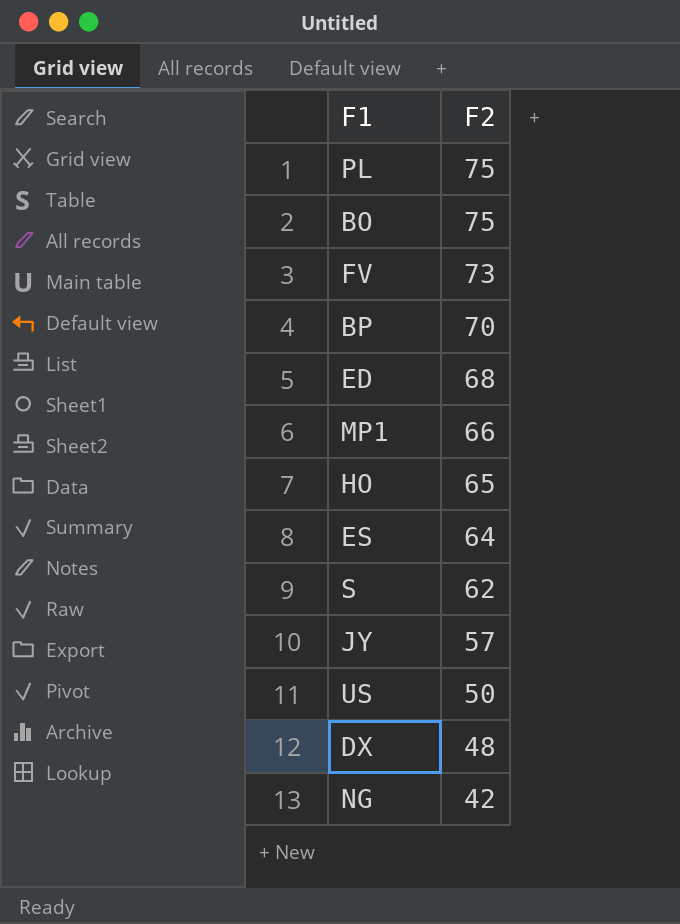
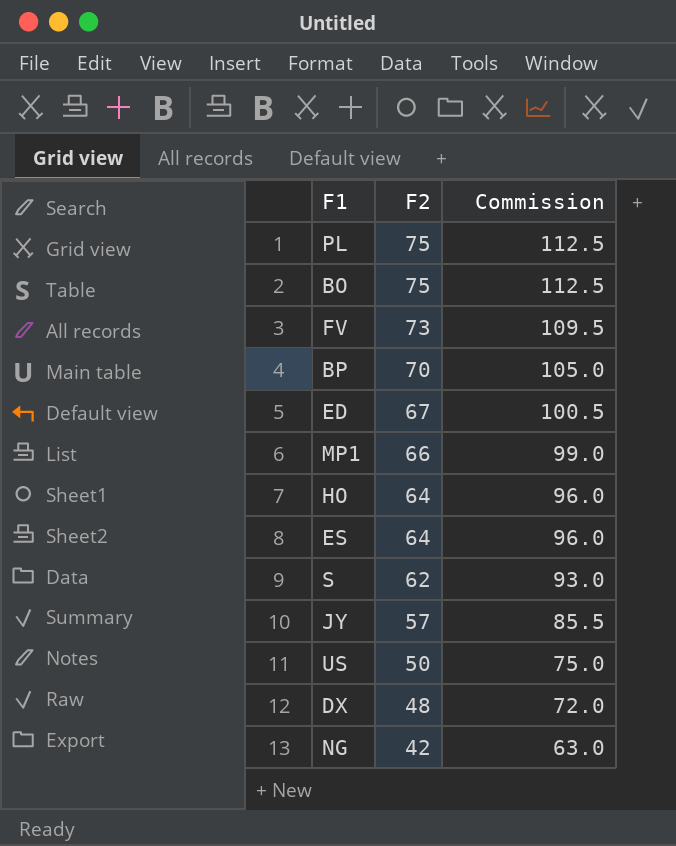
column Commission | formula: none -> [F2] * 1.5
ED | F2: 68 -> 67
HO | F2: 65 -> 64

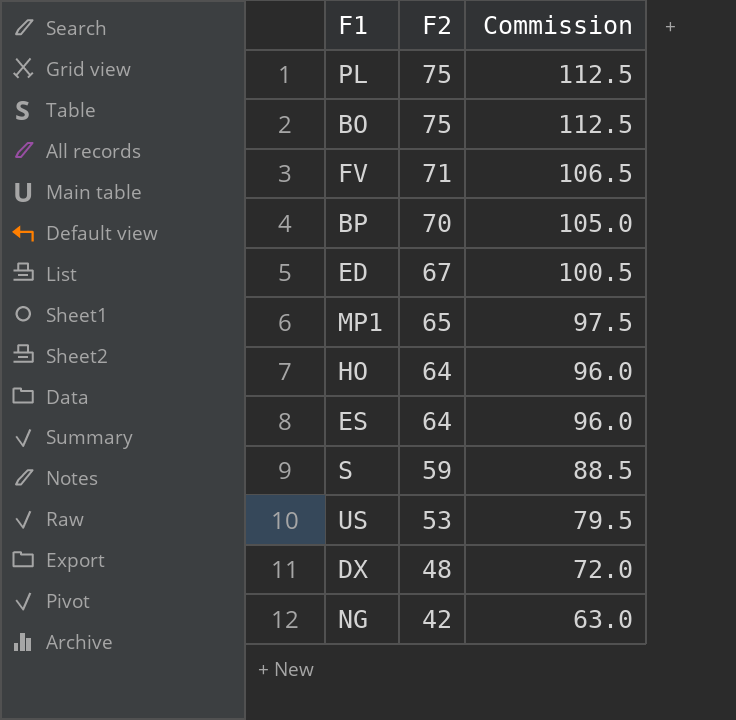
row JY: 57 | 85.5 -> none
FV | F2: 73 -> 71
FV | Commission: 109.5 -> 106.5
MP1 | F2: 66 -> 65
MP1 | Commission: 99.0 -> 97.5
S | F2: 62 -> 59
S | Commission: 93.0 -> 88.5
US | F2: 50 -> 53
US | Commission: 75.0 -> 79.5

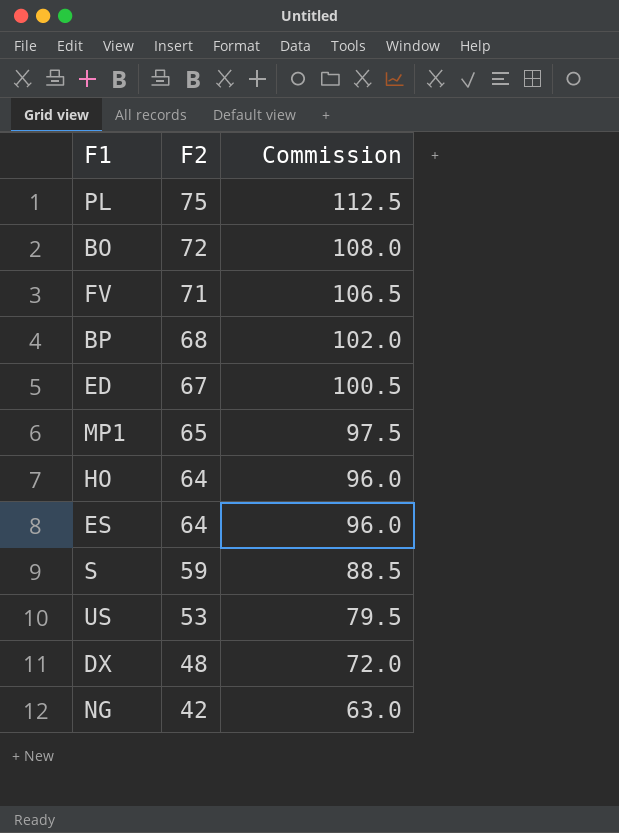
BO | F2: 75 -> 72
BO | Commission: 112.5 -> 108.0
BP | F2: 70 -> 68
BP | Commission: 105.0 -> 102.0

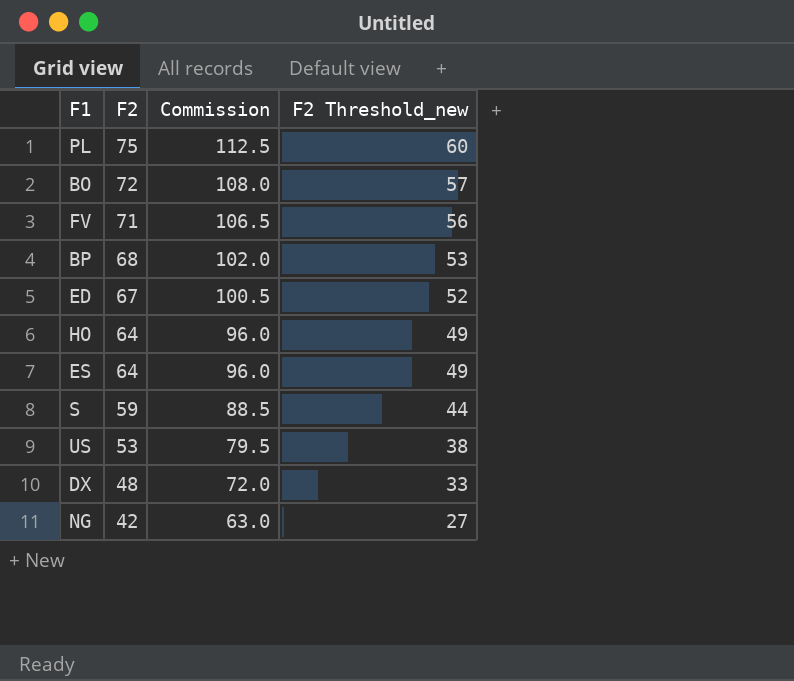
column F2 Threshold_new | formula: none -> [F2] - 15
row MP1: 65 | 97.5 -> none

